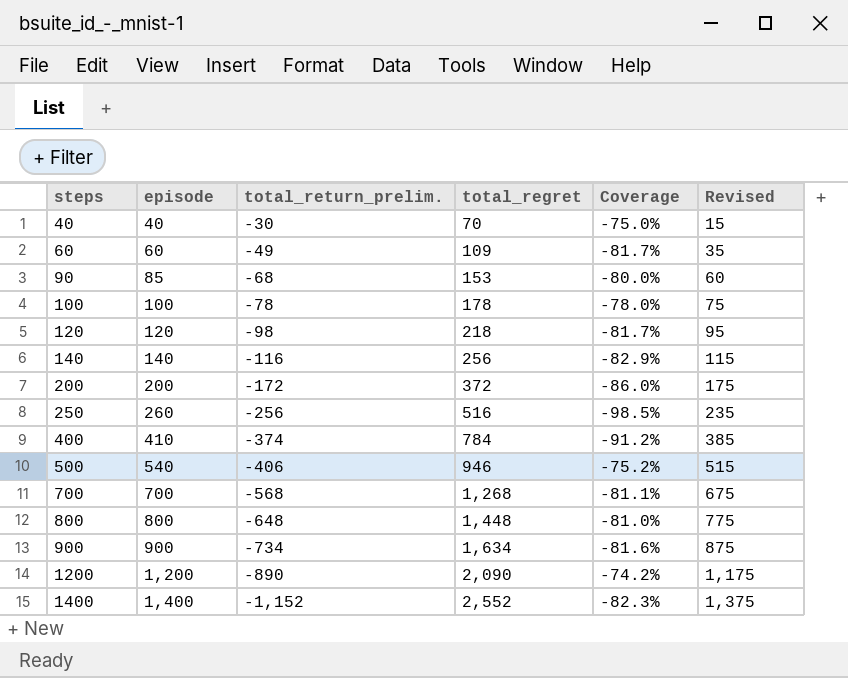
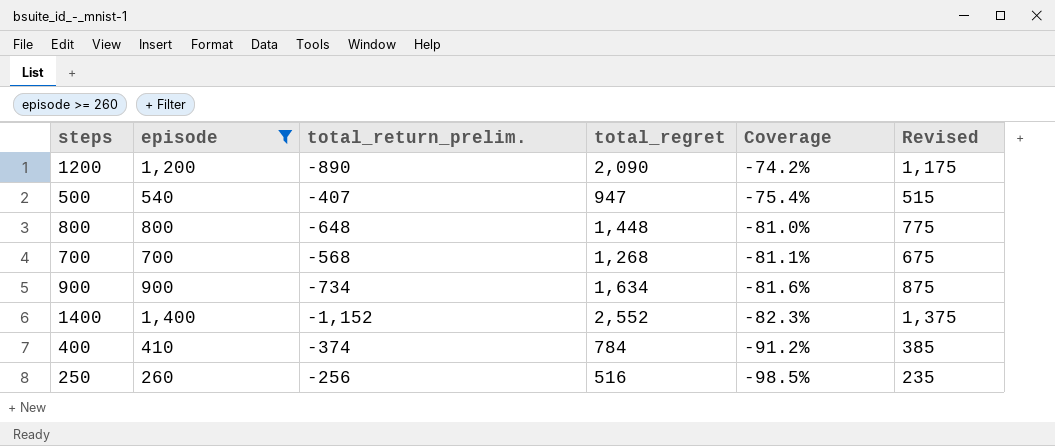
filter: none -> episode >= 260
row order: steps ascending -> Coverage descending
500 | total_return_prelim.: -406 -> -407
500 | total_regret: 946 -> 947
500 | Coverage: -75.2% -> -75.4%

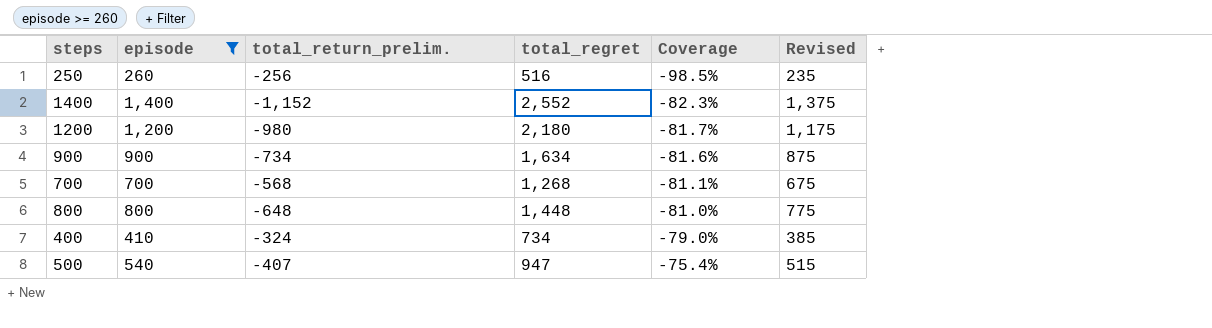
row order: Coverage descending -> Coverage ascending
1200 | total_return_prelim.: -890 -> -980
1200 | total_regret: 2,090 -> 2,180
1200 | Coverage: -74.2% -> -81.7%
400 | total_return_prelim.: -374 -> -324
400 | total_regret: 784 -> 734
400 | Coverage: -91.2% -> -79.0%

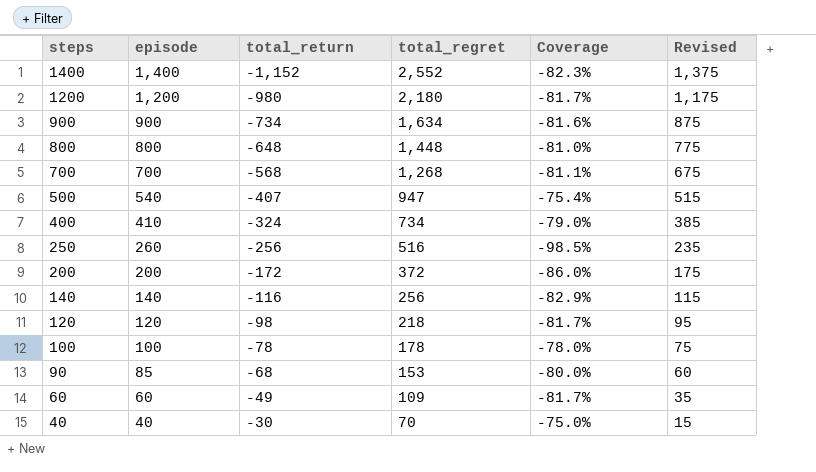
filter: episode >= 260 -> none
row order: Coverage ascending -> steps descending
column name: total_return_prelim. -> total_return

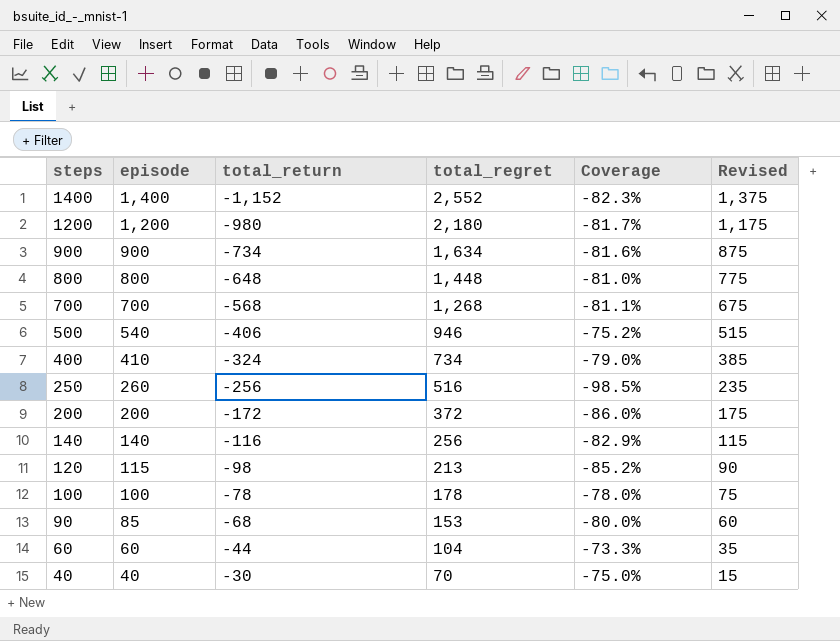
500 | total_return: -407 -> -406
500 | total_regret: 947 -> 946
500 | Coverage: -75.4% -> -75.2%
120 | episode: 120 -> 115
120 | total_regret: 218 -> 213
120 | Coverage: -81.7% -> -85.2%
120 | Revised: 95 -> 90
60 | total_return: -49 -> -44
60 | total_regret: 109 -> 104
60 | Coverage: -81.7% -> -73.3%

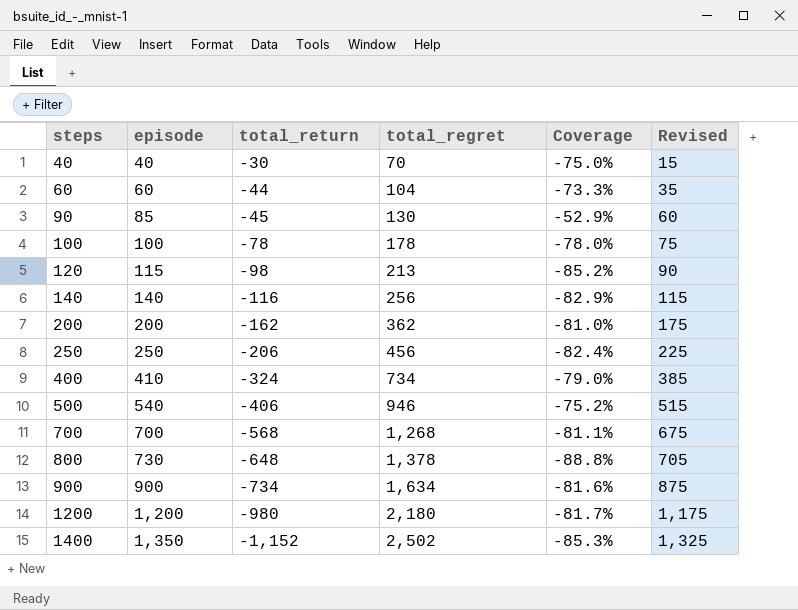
row order: steps descending -> steps ascending
90 | total_return: -68 -> -45
90 | total_regret: 153 -> 130
90 | Coverage: -80.0% -> -52.9%
200 | total_return: -172 -> -162
200 | total_regret: 372 -> 362
200 | Coverage: -86.0% -> -81.0%
250 | episode: 260 -> 250
250 | total_return: -256 -> -206
250 | total_regret: 516 -> 456
250 | Coverage: -98.5% -> -82.4%
250 | Revised: 235 -> 225
800 | episode: 800 -> 730
800 | total_regret: 1,448 -> 1,378
800 | Coverage: -81.0% -> -88.8%
800 | Revised: 775 -> 705
1400 | episode: 1,400 -> 1,350
1400 | total_regret: 2,552 -> 2,502
1400 | Coverage: -82.3% -> -85.3%
1400 | Revised: 1,375 -> 1,325

